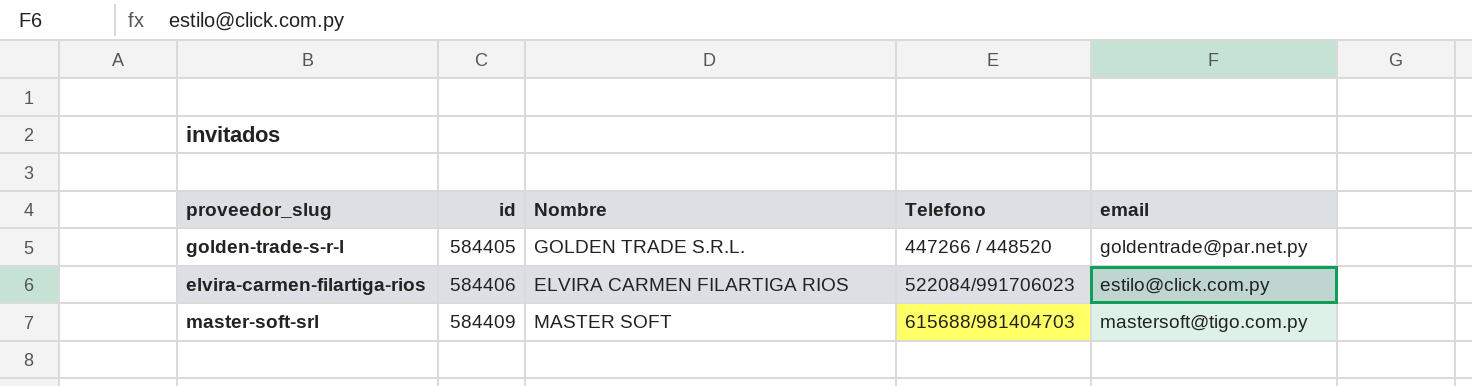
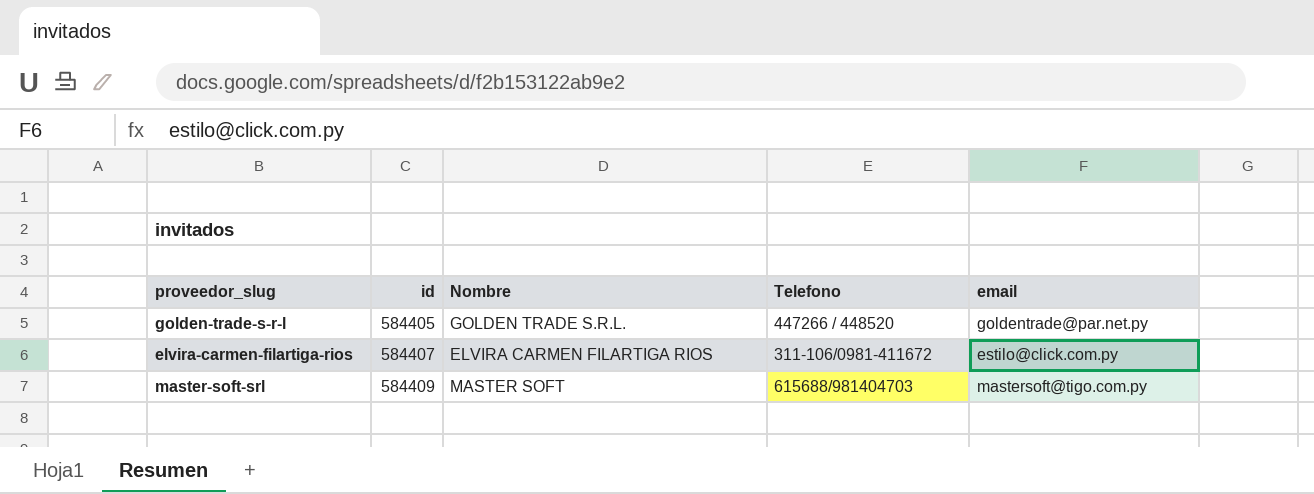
elvira-carmen-filartiga-rios | id: 584406 -> 584407
elvira-carmen-filartiga-rios | Telefono: 522084/991706023 -> 311-106/0981-411672

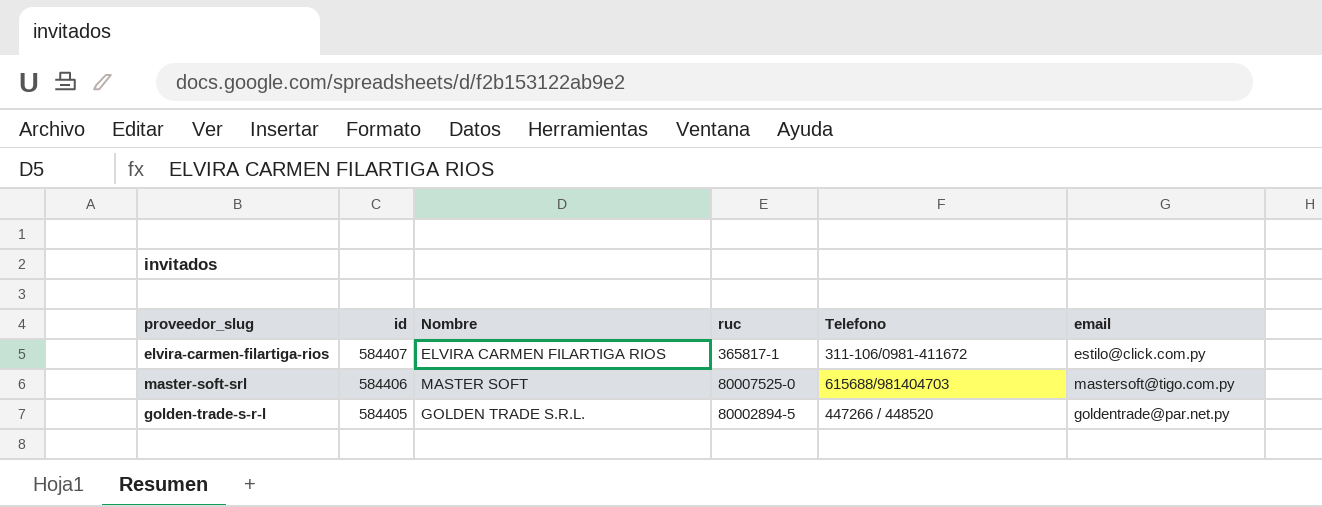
row order: id ascending -> id descending
column ruc | position: none -> 4
master-soft-srl | id: 584409 -> 584406

